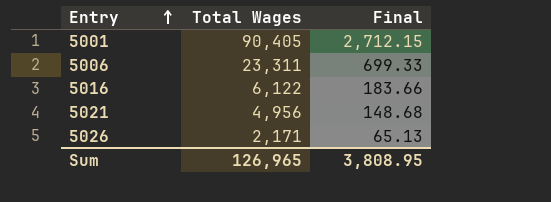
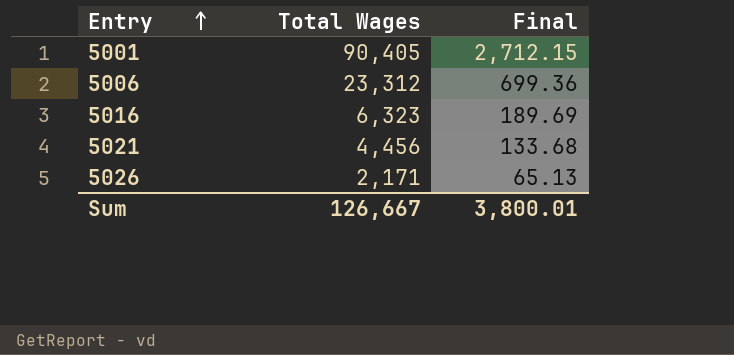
5006 | Total Wages: 23,311 -> 23,312
5006 | Final: 699.33 -> 699.36
5016 | Total Wages: 6,122 -> 6,323
5016 | Final: 183.66 -> 189.69
5021 | Total Wages: 4,956 -> 4,456
5021 | Final: 148.68 -> 133.68
Sum | Total Wages: 126,965 -> 126,667
Sum | Final: 3,808.95 -> 3,800.01

